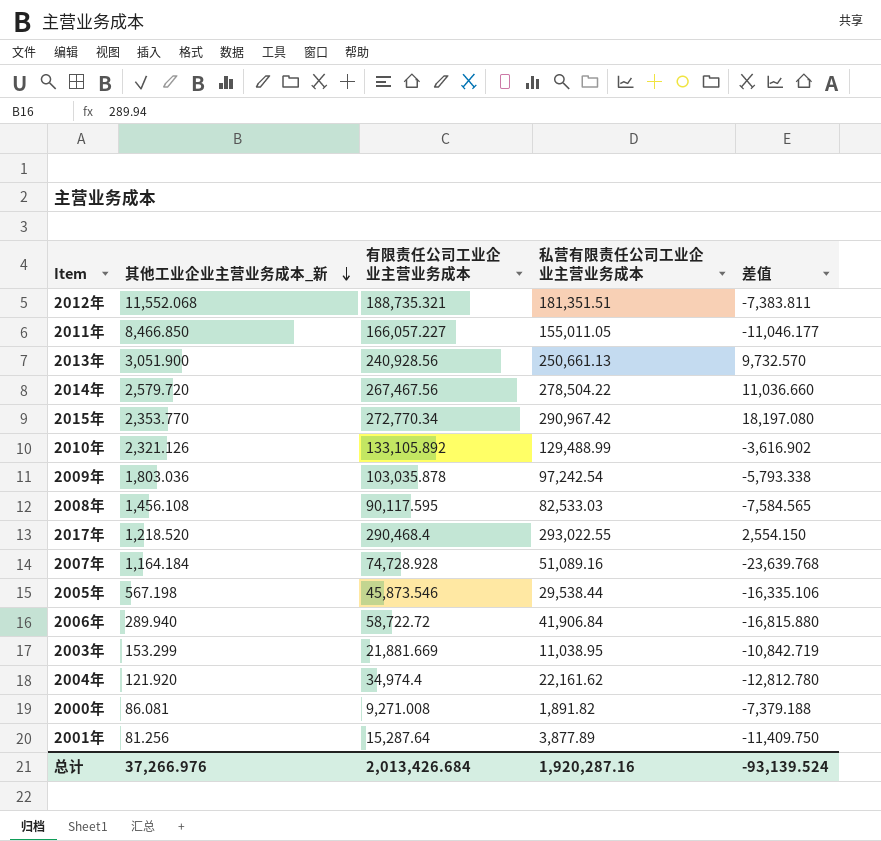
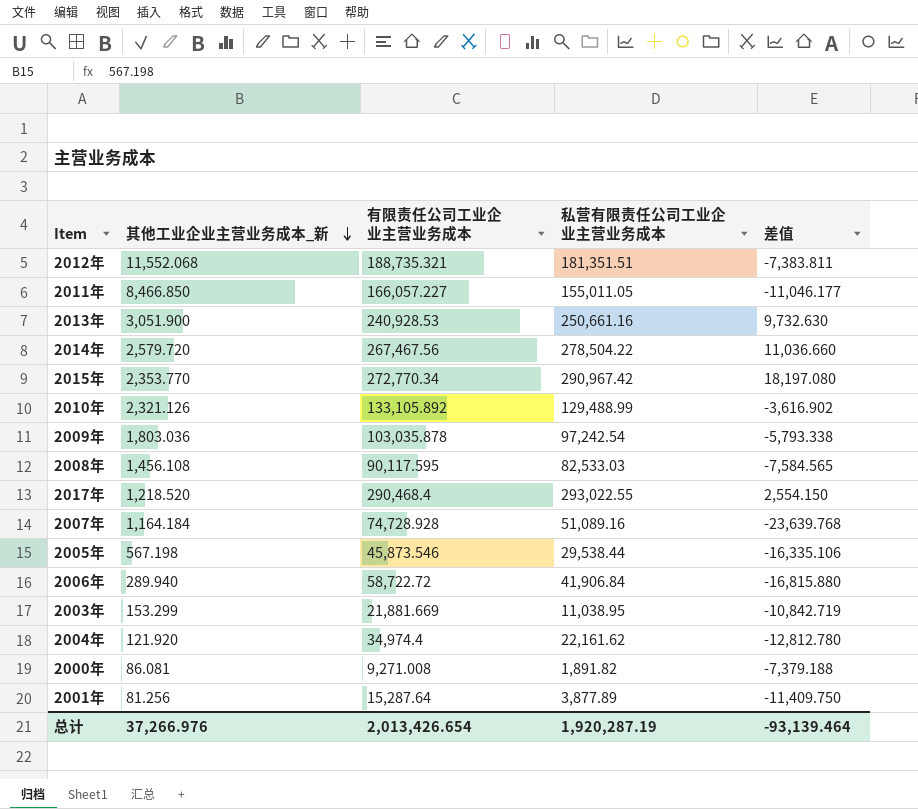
2013年 | 有限责任公司工业企业主营业务成本: 240,928.56 -> 240,928.53
2013年 | 私营有限责任公司工业企业主营业务成本: 250,661.13 -> 250,661.16
2013年 | 差值: 9,732.570 -> 9,732.630
总计 | 有限责任公司工业企业主营业务成本: 2,013,426.684 -> 2,013,426.654
总计 | 私营有限责任公司工业企业主营业务成本: 1,920,287.16 -> 1,920,287.19
总计 | 差值: -93,139.524 -> -93,139.464

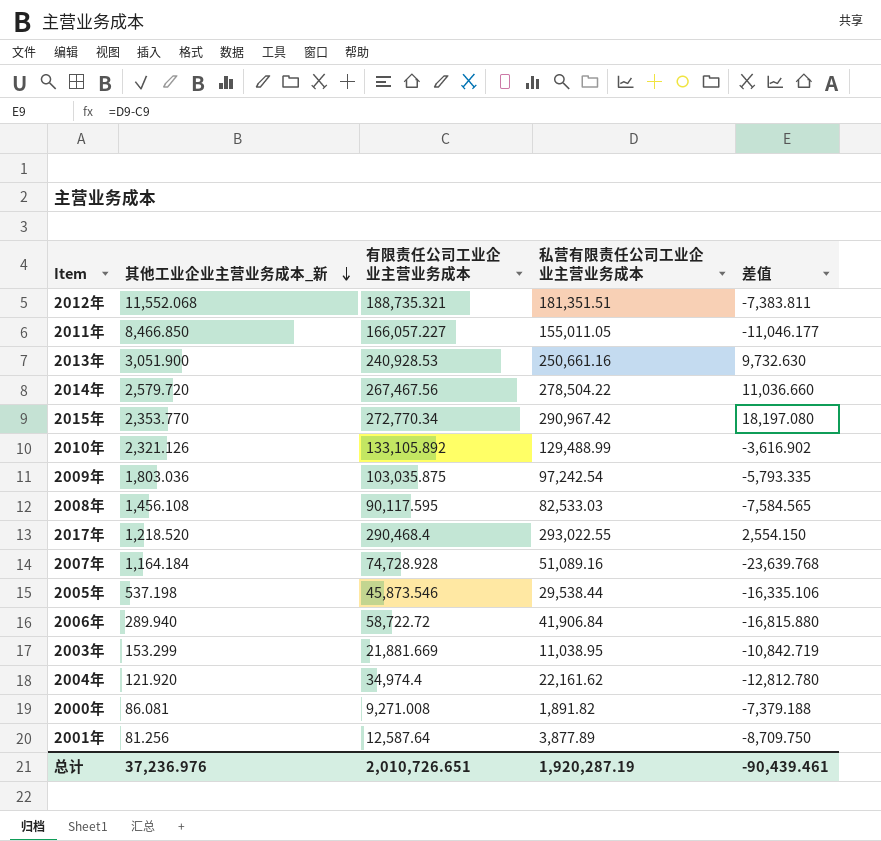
2009年 | 有限责任公司工业企业主营业务成本: 103,035.878 -> 103,035.875
2009年 | 差值: -5,793.338 -> -5,793.335
2005年 | 其他工业企业主营业务成本_新: 567.198 -> 537.198
2001年 | 有限责任公司工业企业主营业务成本: 15,287.64 -> 12,587.64
2001年 | 差值: -11,409.750 -> -8,709.750
总计 | 其他工业企业主营业务成本_新: 37,266.976 -> 37,236.976
总计 | 有限责任公司工业企业主营业务成本: 2,013,426.654 -> 2,010,726.651
总计 | 差值: -93,139.464 -> -90,439.461

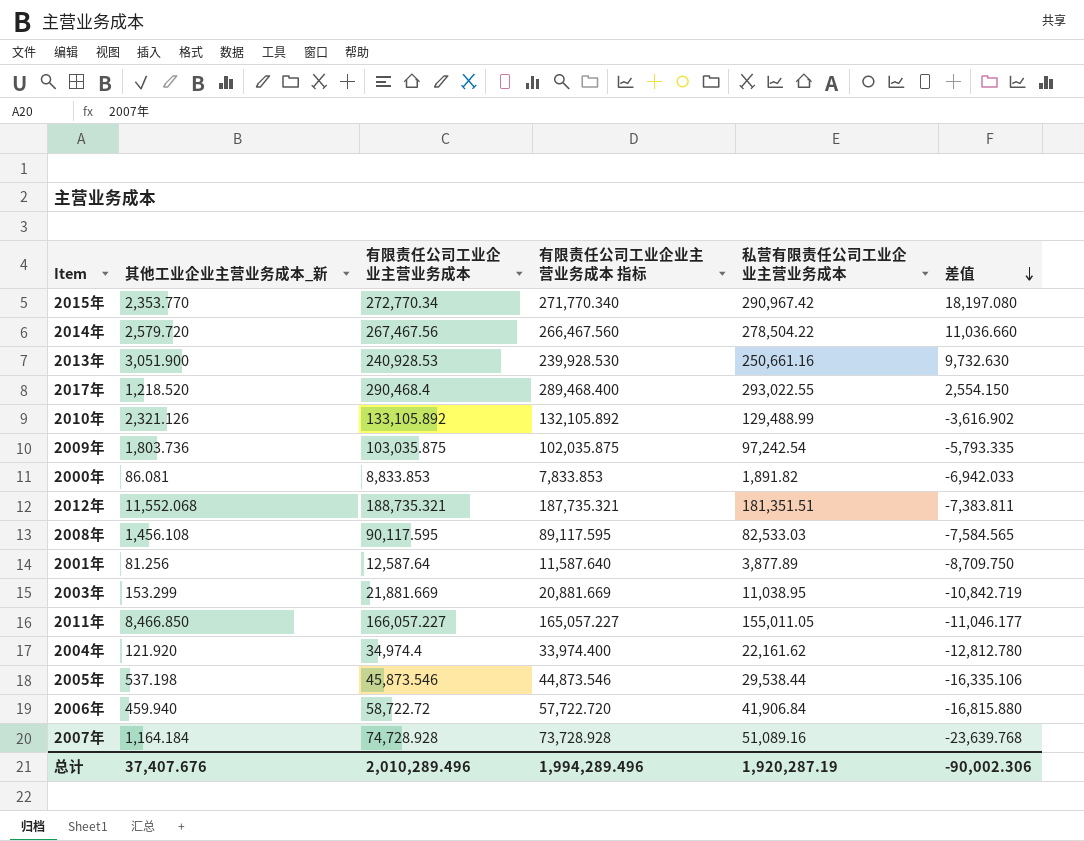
row order: 其他工业企业主营业务成本_新 descending -> 差值 descending
column 有限责任公司工业企业主营业务成本 指标 | formula: none -> [有限责任公司工业企业主营业务成本] - 1000
2009年 | 其他工业企业主营业务成本_新: 1,803.036 -> 1,803.736
2000年 | 有限责任公司工业企业主营业务成本: 9,271.008 -> 8,833.853
2000年 | 差值: -7,379.188 -> -6,942.033
2006年 | 其他工业企业主营业务成本_新: 289.940 -> 459.940
总计 | 其他工业企业主营业务成本_新: 37,236.976 -> 37,407.676
总计 | 有限责任公司工业企业主营业务成本: 2,010,726.651 -> 2,010,289.496
总计 | 差值: -90,439.461 -> -90,002.306

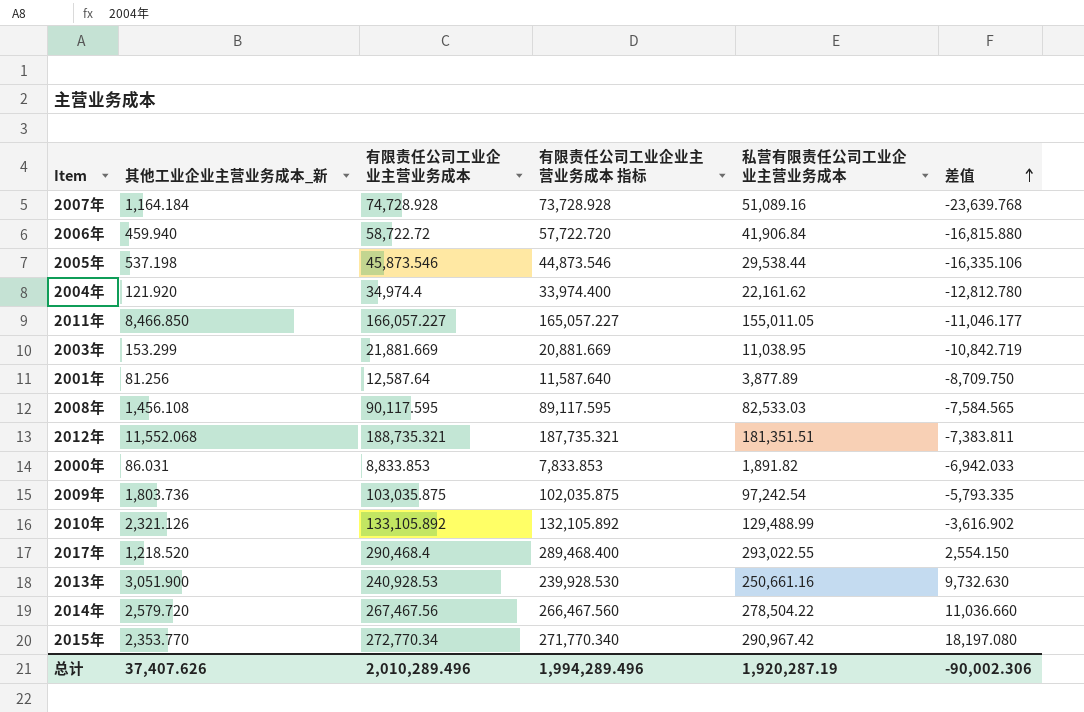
row order: 差值 descending -> 差值 ascending
2000年 | 其他工业企业主营业务成本_新: 86.081 -> 86.031
总计 | 其他工业企业主营业务成本_新: 37,407.676 -> 37,407.626

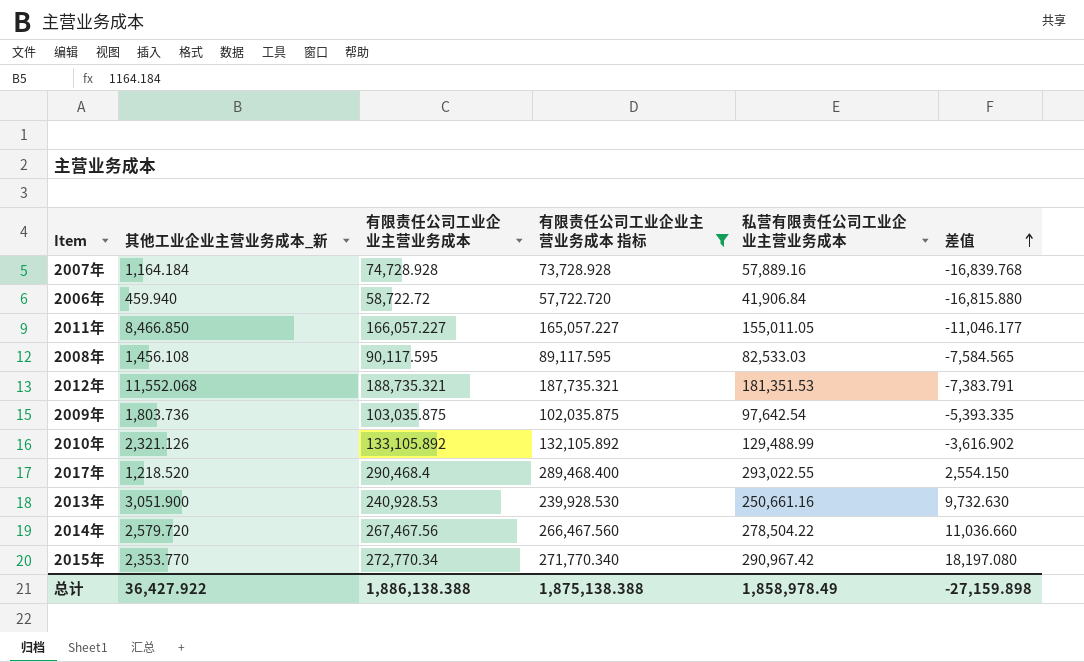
filter: none -> 有限责任公司工业企业主营业务成本 指标 >= 57,722.720
2007年 | 私营有限责任公司工业企业主营业务成本: 51,089.16 -> 57,889.16
2007年 | 差值: -23,639.768 -> -16,839.768
2012年 | 私营有限责任公司工业企业主营业务成本: 181,351.51 -> 181,351.53
2012年 | 差值: -7,383.811 -> -7,383.791
2009年 | 私营有限责任公司工业企业主营业务成本: 97,242.54 -> 97,642.54
2009年 | 差值: -5,793.335 -> -5,393.335
总计 | 其他工业企业主营业务成本_新: 37,407.626 -> 36,427.922
总计 | 有限责任公司工业企业主营业务成本: 2,010,289.496 -> 1,886,138.388
总计 | 有限责任公司工业企业主营业务成本 指标: 1,994,289.496 -> 1,875,138.388
总计 | 私营有限责任公司工业企业主营业务成本: 1,920,287.19 -> 1,858,978.49
总计 | 差值: -90,002.306 -> -27,159.898

